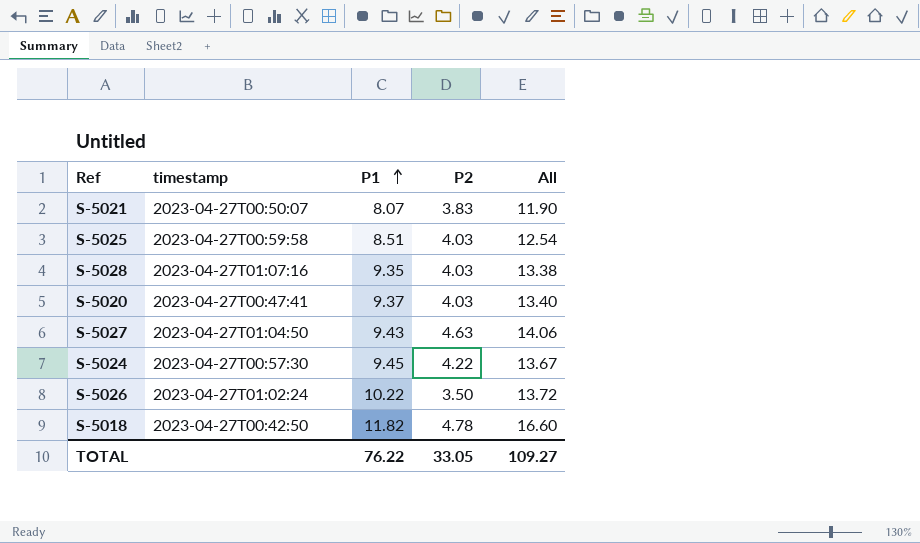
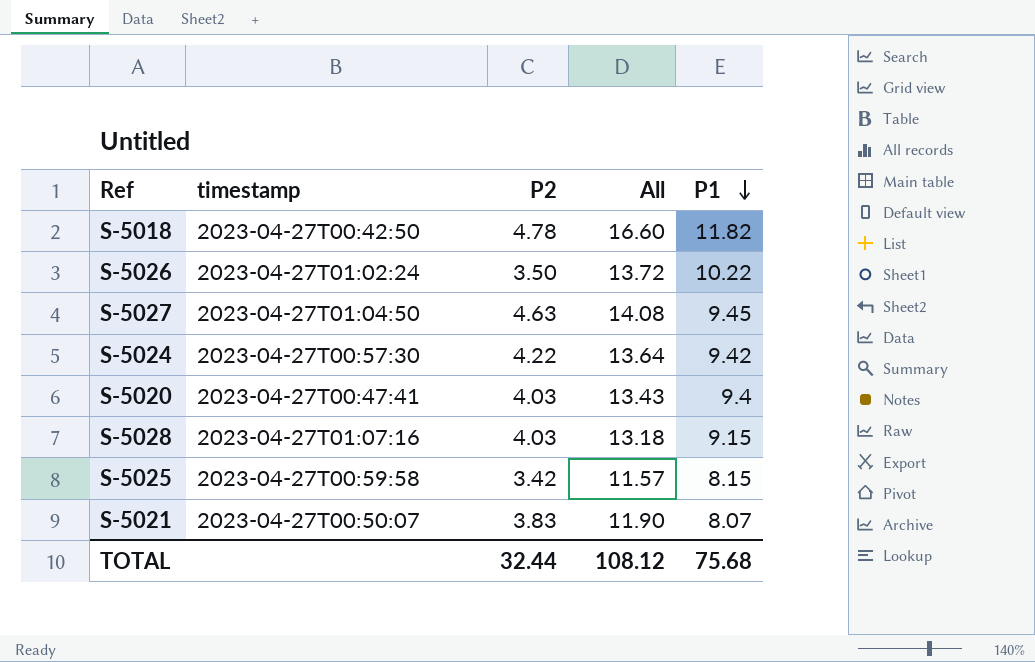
row order: P1 ascending -> P1 descending
column P1 | position: 3 -> 5
S-5027 | All: 14.06 -> 14.08
S-5027 | P1: 9.43 -> 9.45
S-5024 | All: 13.67 -> 13.64
S-5024 | P1: 9.45 -> 9.42
S-5020 | All: 13.40 -> 13.43
S-5020 | P1: 9.37 -> 9.4
S-5028 | All: 13.38 -> 13.18
S-5028 | P1: 9.35 -> 9.15
S-5025 | P2: 4.03 -> 3.42
S-5025 | All: 12.54 -> 11.57
S-5025 | P1: 8.51 -> 8.15
TOTAL | P2: 33.05 -> 32.44
TOTAL | All: 109.27 -> 108.12
TOTAL | P1: 76.22 -> 75.68

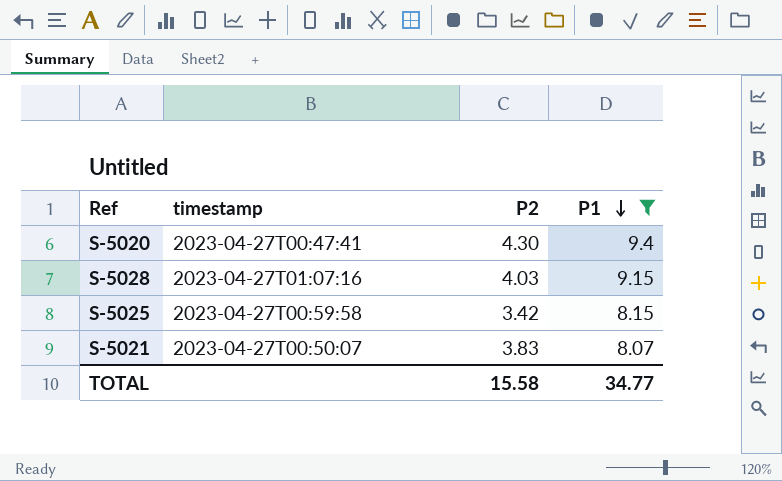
filter: none -> P1 <= 9.4
column All | formula: [P2] + [P1] -> none
S-5020 | P2: 4.03 -> 4.30
TOTAL | P2: 32.44 -> 15.58
TOTAL | P1: 75.68 -> 34.77

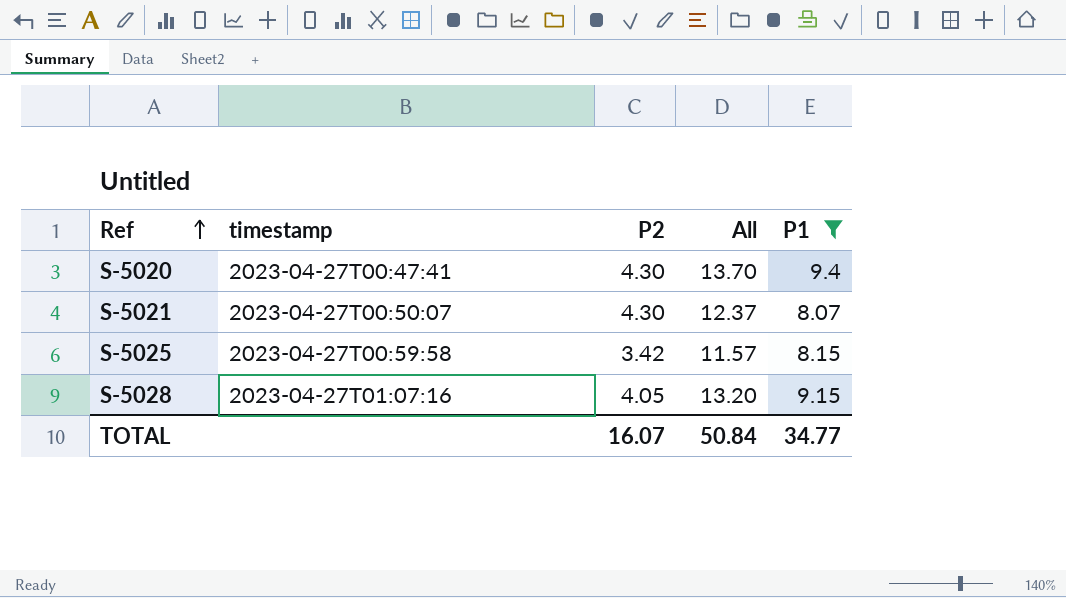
row order: P1 descending -> Ref ascending
column All | formula: none -> [P2] + [P1]
S-5021 | P2: 3.83 -> 4.30
S-5028 | P2: 4.03 -> 4.05
TOTAL | P2: 15.58 -> 16.07

